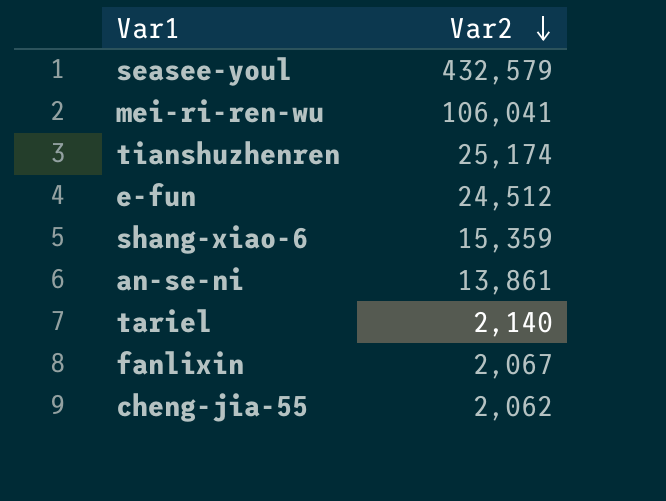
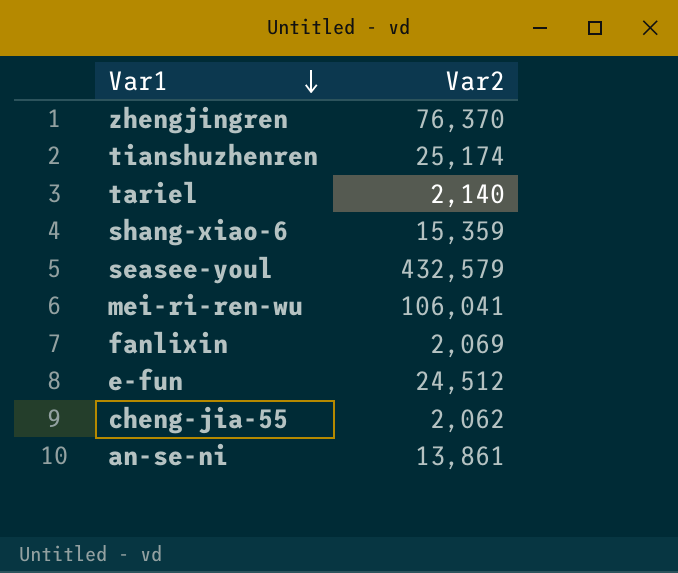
row order: Var2 descending -> Var1 descending
row zhengjingren: none -> 76,370
fanlixin | Var2: 2,067 -> 2,069

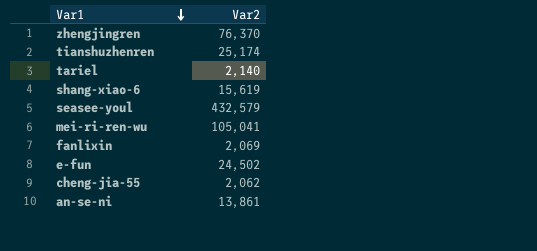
shang-xiao-6 | Var2: 15,359 -> 15,619
mei-ri-ren-wu | Var2: 106,041 -> 105,041
e-fun | Var2: 24,512 -> 24,502

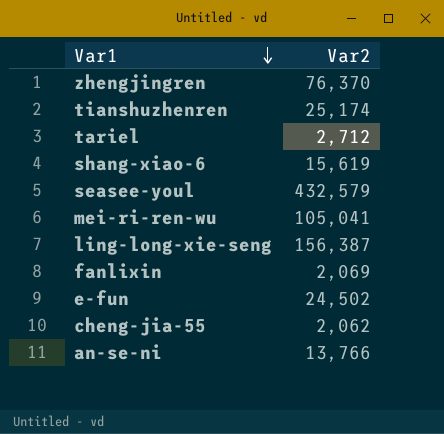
tariel | Var2: 2,140 -> 2,712
row ling-long-xie-seng: none -> 156,387
an-se-ni | Var2: 13,861 -> 13,766

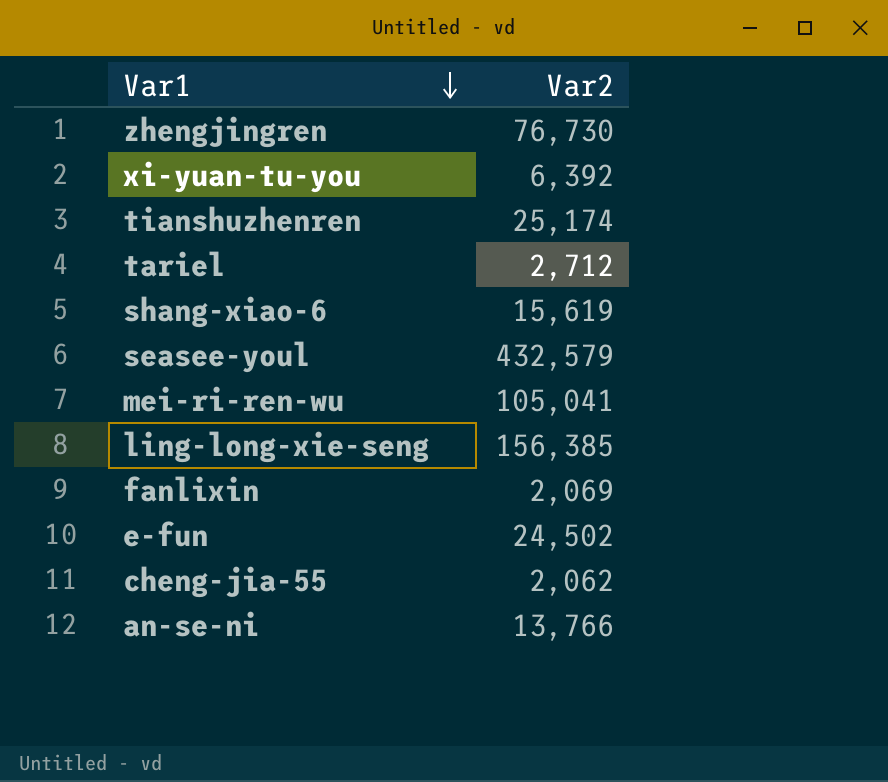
zhengjingren | Var2: 76,370 -> 76,730
row xi-yuan-tu-you: none -> 6,392
ling-long-xie-seng | Var2: 156,387 -> 156,385

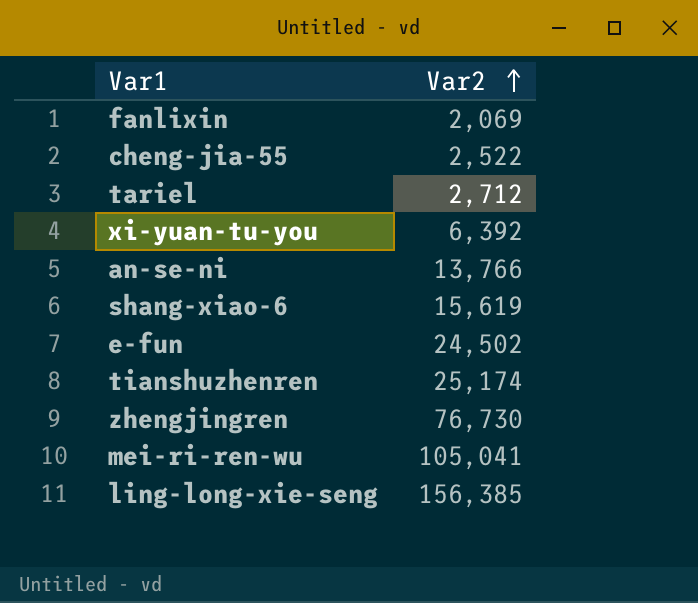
row order: Var1 descending -> Var2 ascending
row seasee-youl: 432,579 -> none
cheng-jia-55 | Var2: 2,062 -> 2,522

